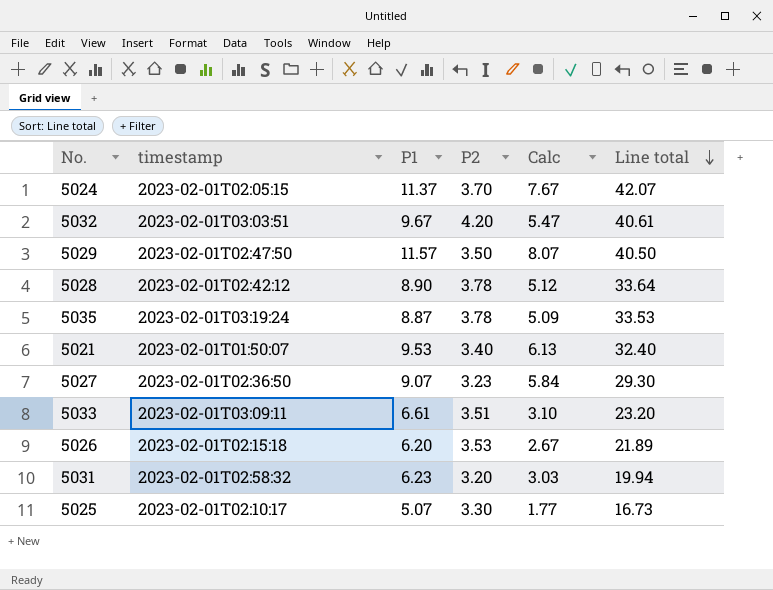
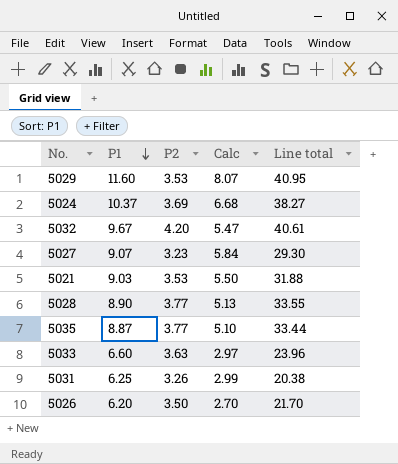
row order: Line total descending -> P1 descending
column timestamp | position: 2 -> none
row 5025: 2023-02-01T02:10:17 | 5.07 | 3.30 | 1.77 | 16.73 -> none
5029 | P1: 11.57 -> 11.60
5029 | P2: 3.50 -> 3.53
5029 | Line total: 40.50 -> 40.95
5024 | P1: 11.37 -> 10.37
5024 | P2: 3.70 -> 3.69
5024 | Calc: 7.67 -> 6.68
5024 | Line total: 42.07 -> 38.27
5021 | P1: 9.53 -> 9.03
5021 | P2: 3.40 -> 3.53
5021 | Calc: 6.13 -> 5.50
5021 | Line total: 32.40 -> 31.88
5028 | P2: 3.78 -> 3.77
5028 | Calc: 5.12 -> 5.13
5028 | Line total: 33.64 -> 33.55
5035 | P2: 3.78 -> 3.77
5035 | Calc: 5.09 -> 5.10
5035 | Line total: 33.53 -> 33.44
5033 | P1: 6.61 -> 6.60
5033 | P2: 3.51 -> 3.63
5033 | Calc: 3.10 -> 2.97
5033 | Line total: 23.20 -> 23.96
5031 | P1: 6.23 -> 6.25
5031 | P2: 3.20 -> 3.26
5031 | Calc: 3.03 -> 2.99
5031 | Line total: 19.94 -> 20.38
5026 | P2: 3.53 -> 3.50
5026 | Calc: 2.67 -> 2.70
5026 | Line total: 21.89 -> 21.70

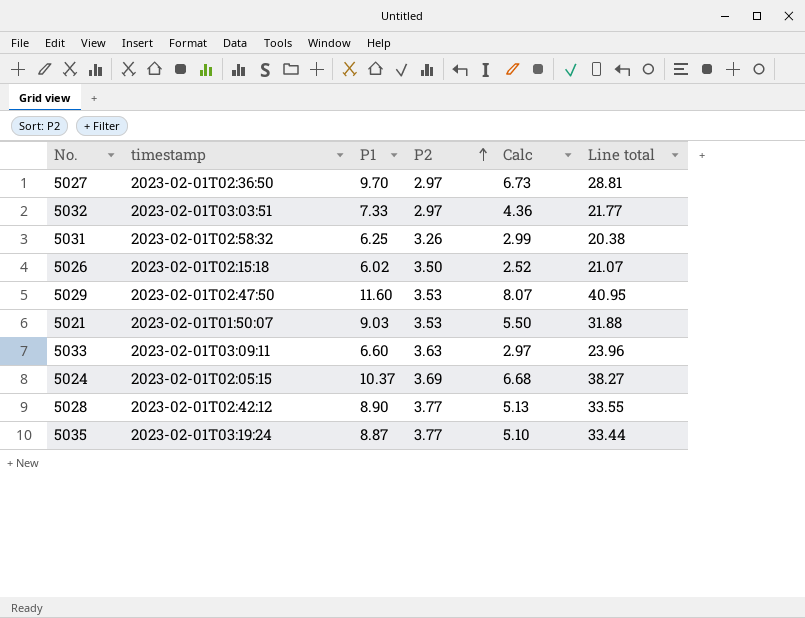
row order: P1 descending -> P2 ascending
column timestamp | position: none -> 2
5027 | P1: 9.07 -> 9.70
5027 | P2: 3.23 -> 2.97
5027 | Calc: 5.84 -> 6.73
5027 | Line total: 29.30 -> 28.81
5032 | P1: 9.67 -> 7.33
5032 | P2: 4.20 -> 2.97
5032 | Calc: 5.47 -> 4.36
5032 | Line total: 40.61 -> 21.77
5026 | P1: 6.20 -> 6.02
5026 | Calc: 2.70 -> 2.52
5026 | Line total: 21.70 -> 21.07

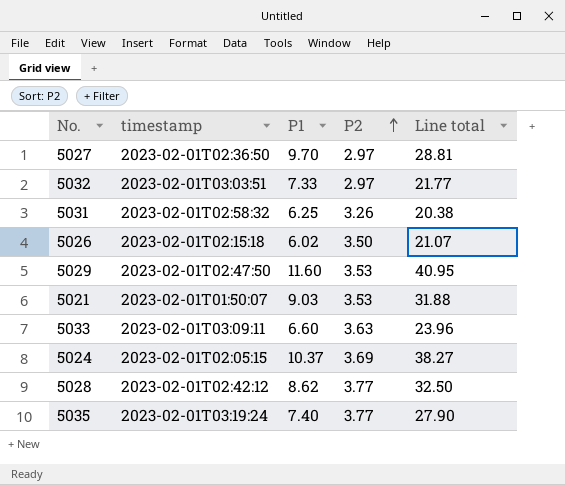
column Calc | formula: [P1] - [P2] -> none
5028 | P1: 8.90 -> 8.62
5028 | Line total: 33.55 -> 32.50
5035 | P1: 8.87 -> 7.40
5035 | Line total: 33.44 -> 27.90

